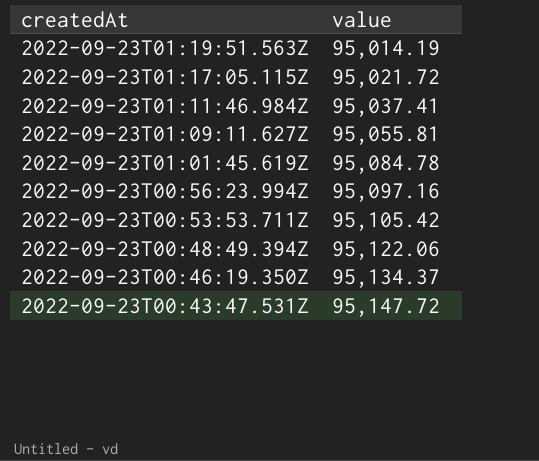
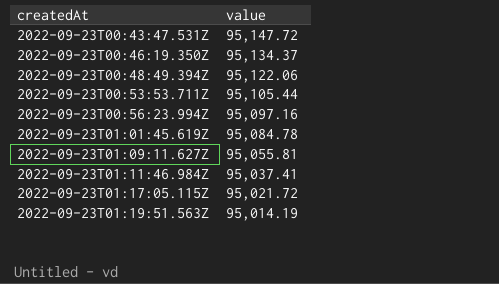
row order: createdAt descending -> createdAt ascending
2022-09-23T00:53:53.711Z | value: 95,105.42 -> 95,105.44

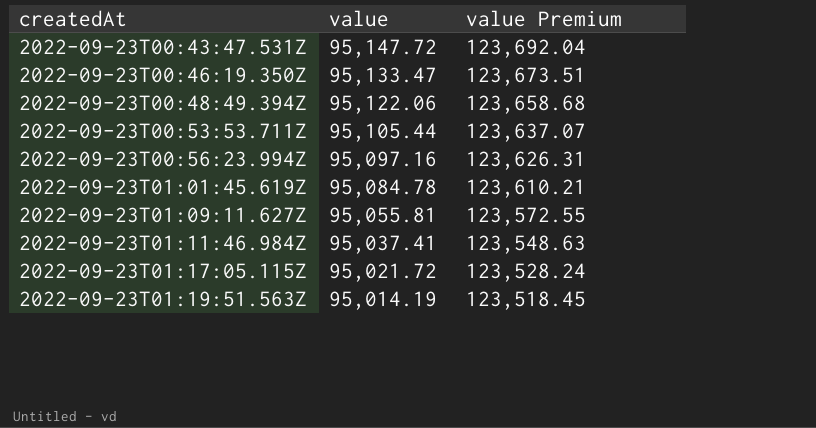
column value Premium | formula: none -> [value] * 1.3
2022-09-23T00:46:19.350Z | value: 95,134.37 -> 95,133.47

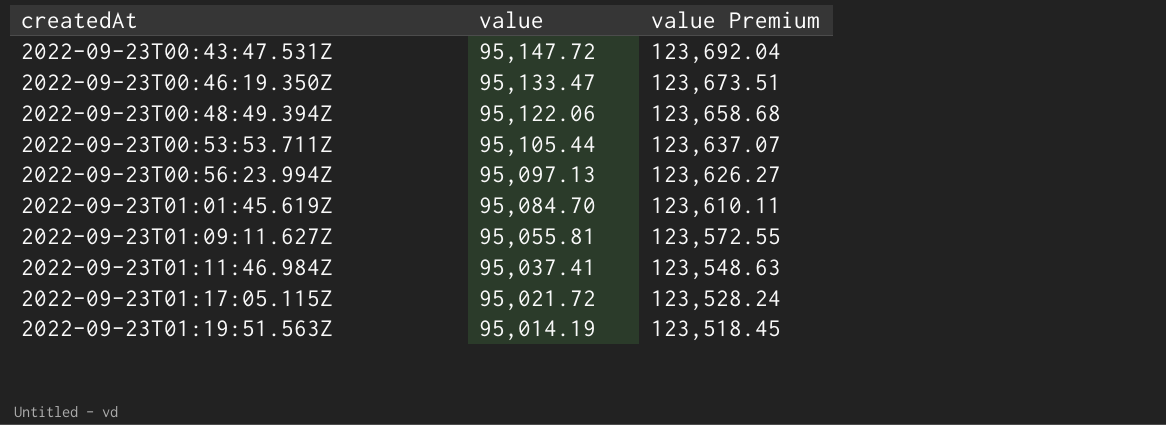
2022-09-23T00:56:23.994Z | value: 95,097.16 -> 95,097.13
2022-09-23T00:56:23.994Z | value Premium: 123,626.31 -> 123,626.27
2022-09-23T01:01:45.619Z | value: 95,084.78 -> 95,084.70
2022-09-23T01:01:45.619Z | value Premium: 123,610.21 -> 123,610.11

